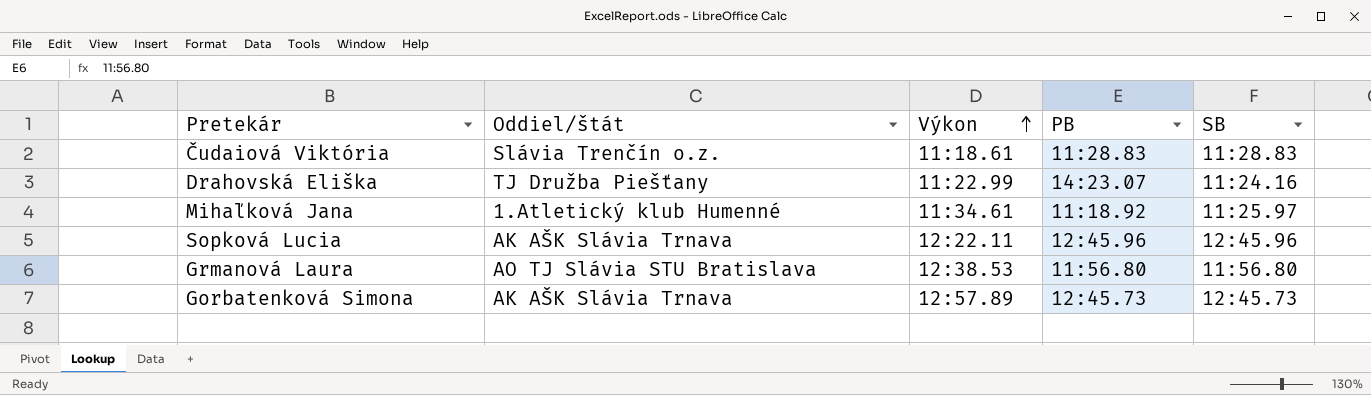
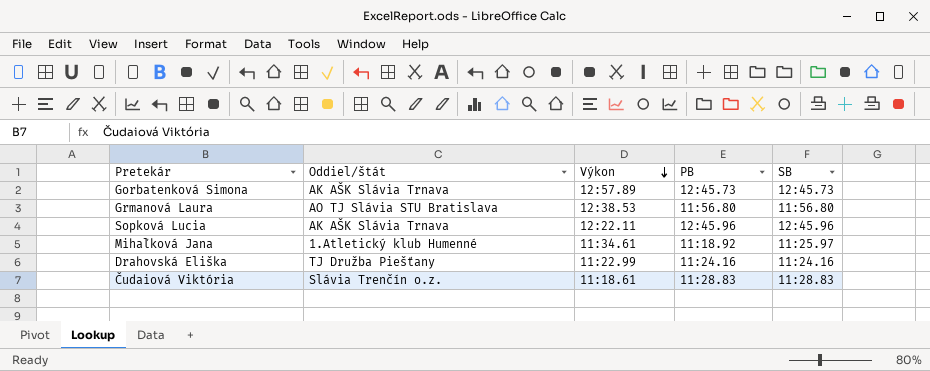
row order: Výkon ascending -> Výkon descending
Drahovská Eliška | PB: 14:23.07 -> 11:24.16

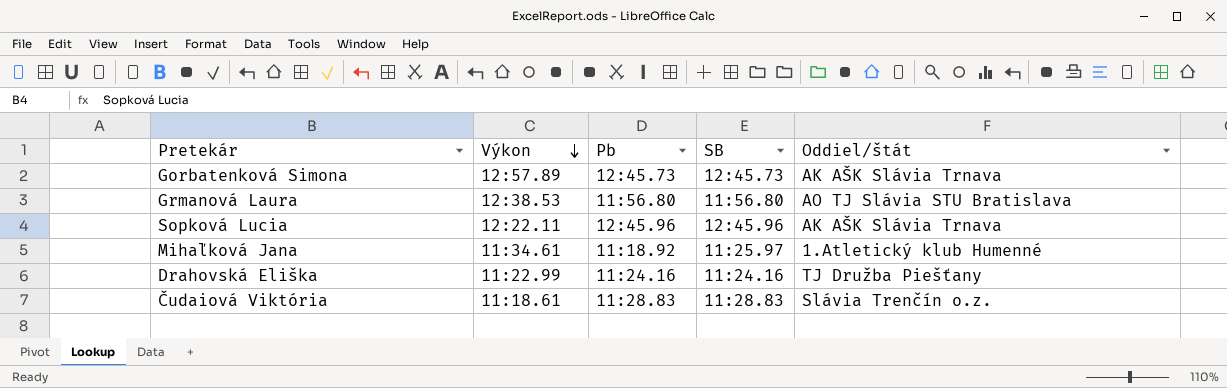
column name: PB -> Pb
column Oddiel/štát | position: 2 -> 5

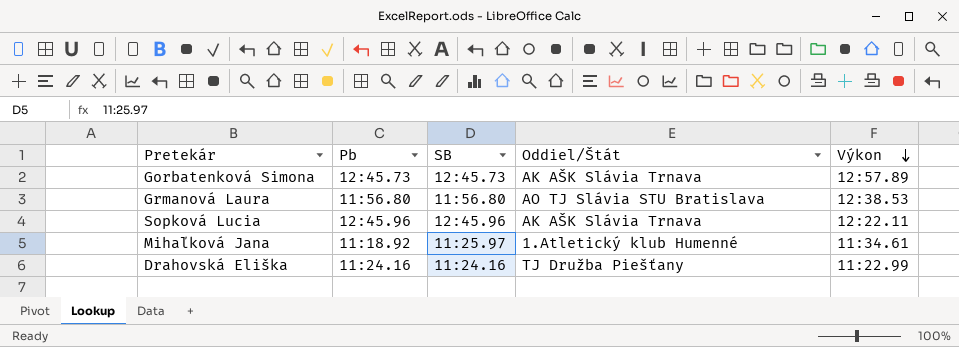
column name: Oddiel/štát -> Oddiel/Štát
column Výkon | position: 2 -> 5
row Čudaiová Viktória: 11:18.61 | 11:28.83 | 11:28.83 | Slávia Trenčín o.z. -> none

